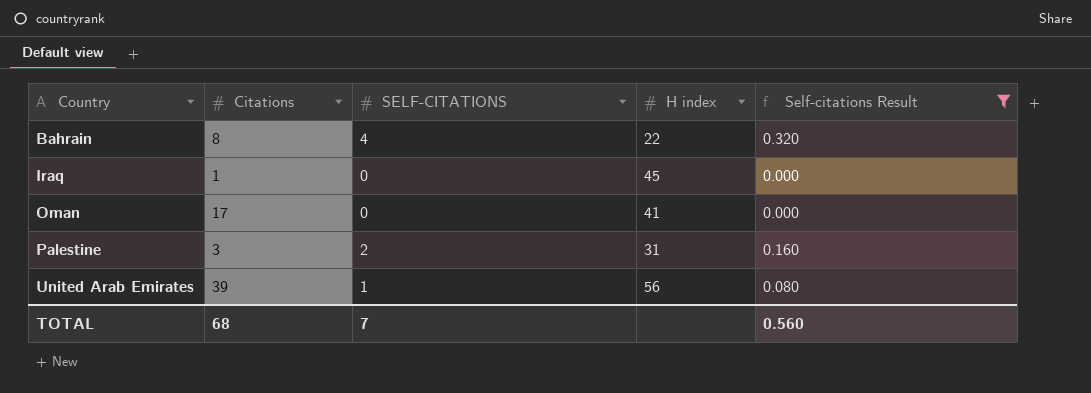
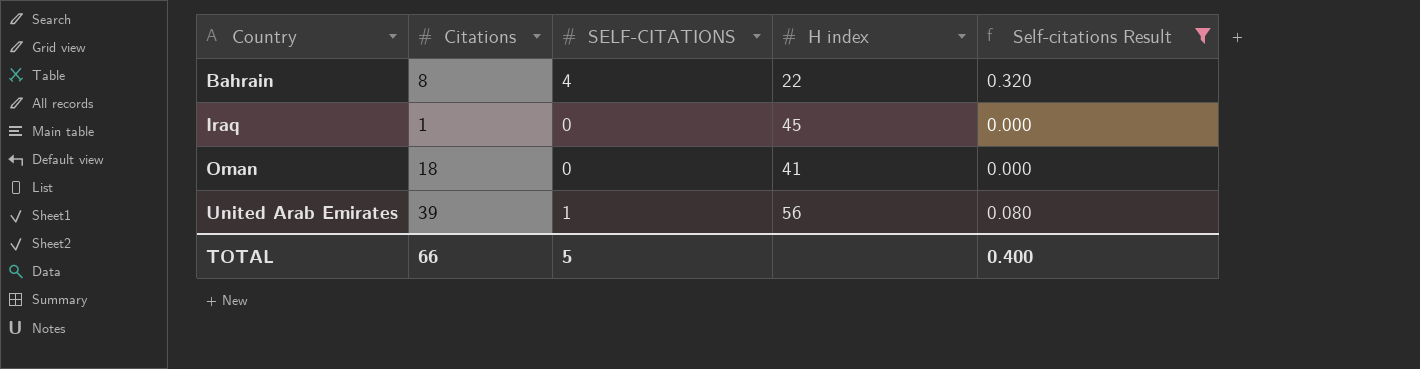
row Palestine: 3 | 2 | 31 | 0.160 -> none
Oman | Citations: 17 -> 18
TOTAL | Citations: 68 -> 66
TOTAL | SELF-CITATIONS: 7 -> 5
TOTAL | Self-citations Result: 0.560 -> 0.400

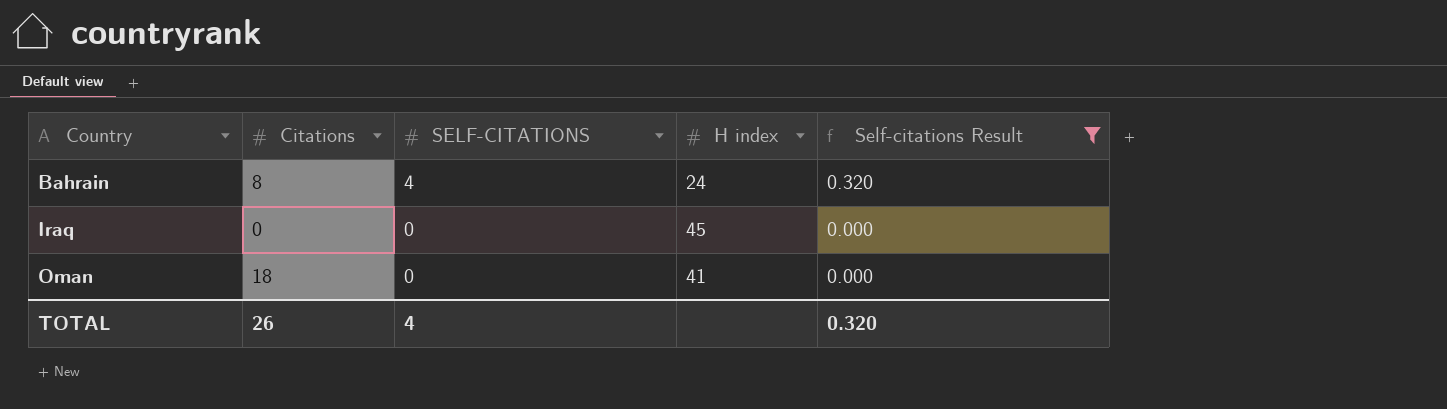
row United Arab Emirates: 39 | 1 | 56 | 0.080 -> none
Bahrain | H index: 22 -> 24
Iraq | Citations: 1 -> 0
TOTAL | Citations: 66 -> 26
TOTAL | SELF-CITATIONS: 5 -> 4
TOTAL | Self-citations Result: 0.400 -> 0.320

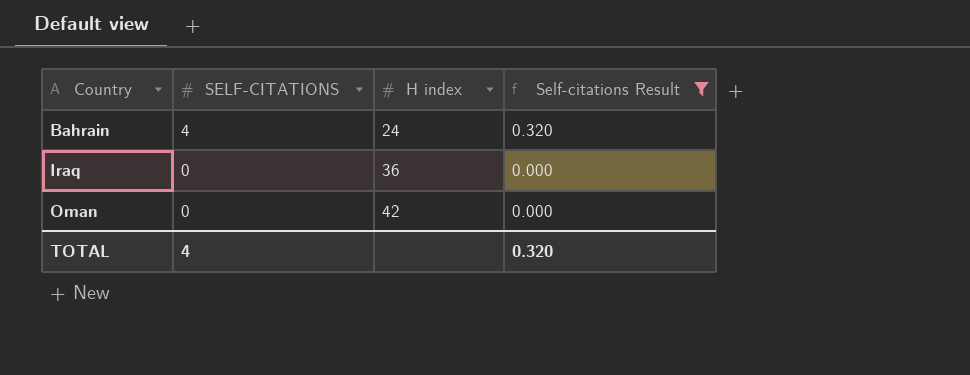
column Citations | position: 2 -> none
Iraq | H index: 45 -> 36
Oman | H index: 41 -> 42

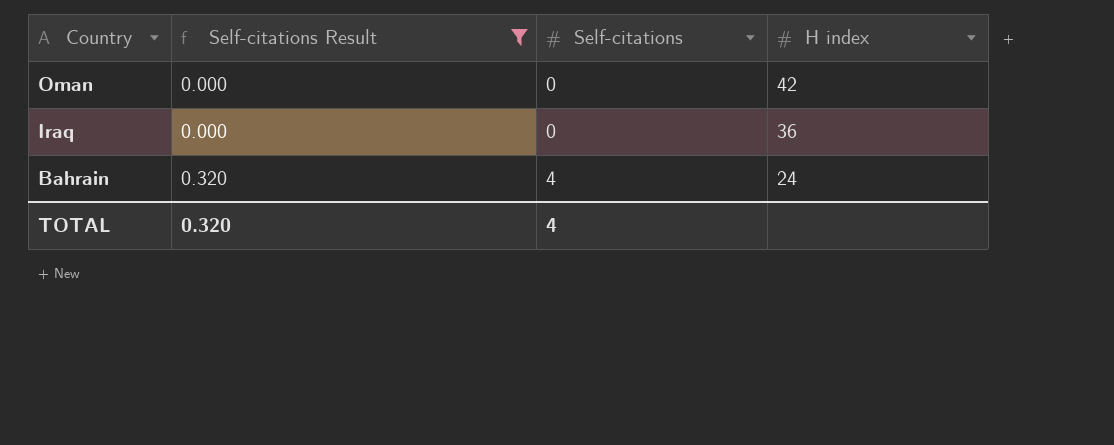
row order: Country ascending -> Country descending
column Self-citations Result | position: 4 -> 2
column name: SELF-CITATIONS -> Self-citations

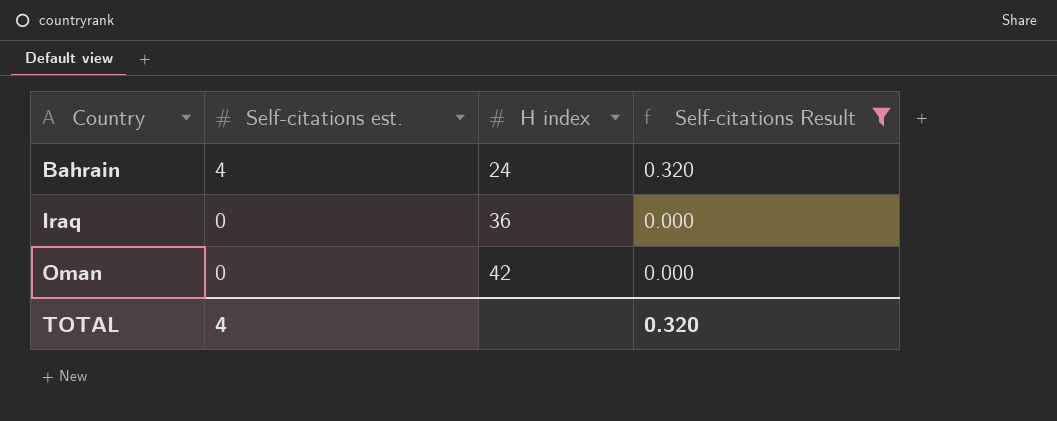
row order: Country descending -> Country ascending
column name: Self-citations -> Self-citations est.
column Self-citations Result | position: 2 -> 4

